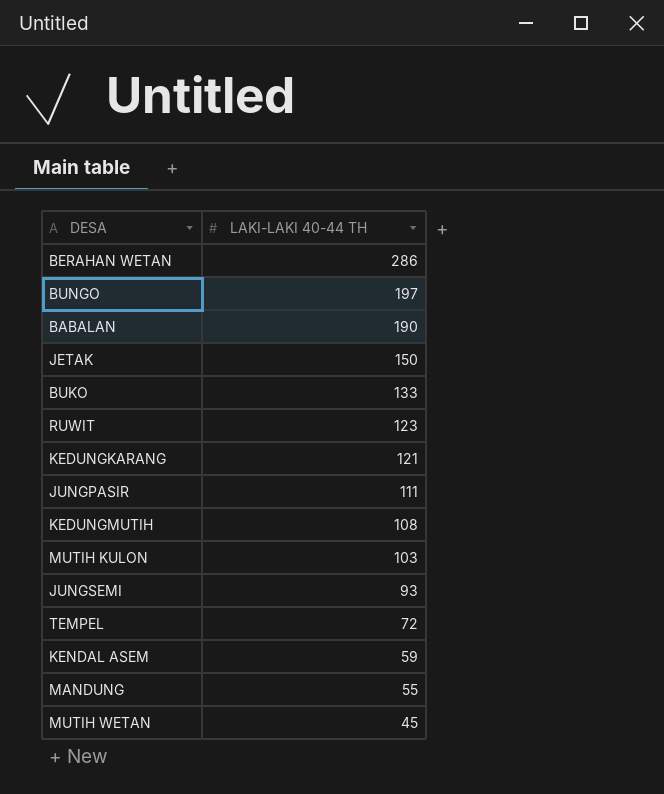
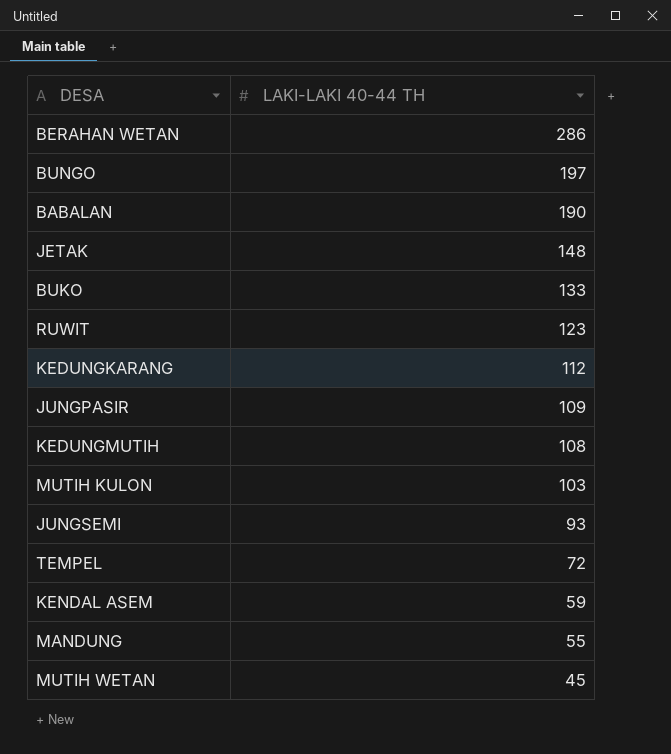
JETAK | LAKI-LAKI 40-44 TH: 150 -> 148
KEDUNGKARANG | LAKI-LAKI 40-44 TH: 121 -> 112
JUNGPASIR | LAKI-LAKI 40-44 TH: 111 -> 109

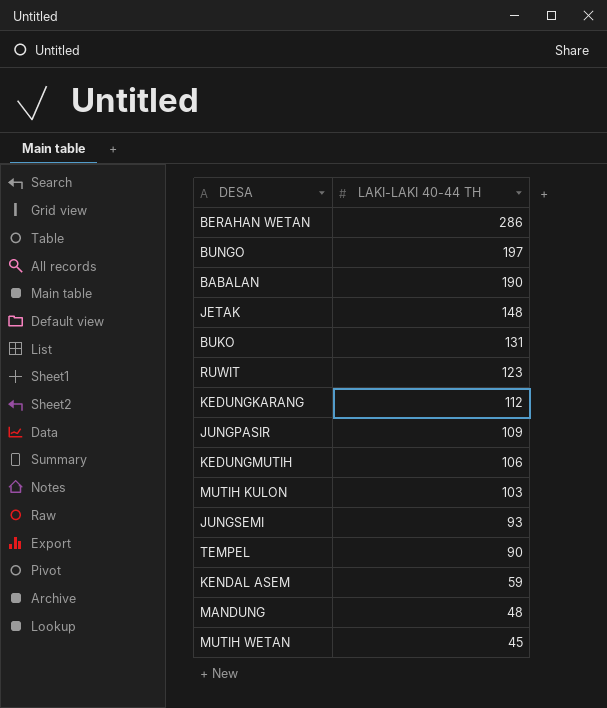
BUKO | LAKI-LAKI 40-44 TH: 133 -> 131
KEDUNGMUTIH | LAKI-LAKI 40-44 TH: 108 -> 106
TEMPEL | LAKI-LAKI 40-44 TH: 72 -> 90
MANDUNG | LAKI-LAKI 40-44 TH: 55 -> 48

